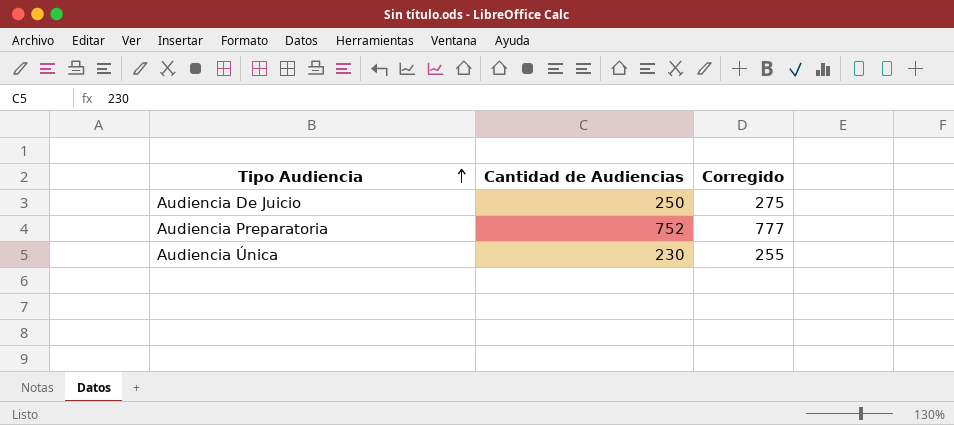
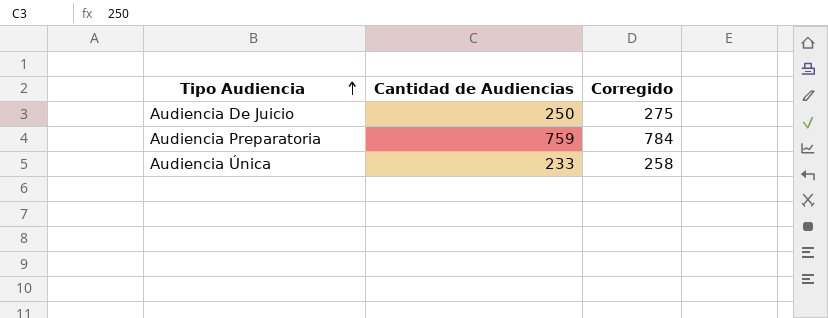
Audiencia Preparatoria | Cantidad de Audiencias: 752 -> 759
Audiencia Preparatoria | Corregido: 777 -> 784
Audiencia Única | Cantidad de Audiencias: 230 -> 233
Audiencia Única | Corregido: 255 -> 258

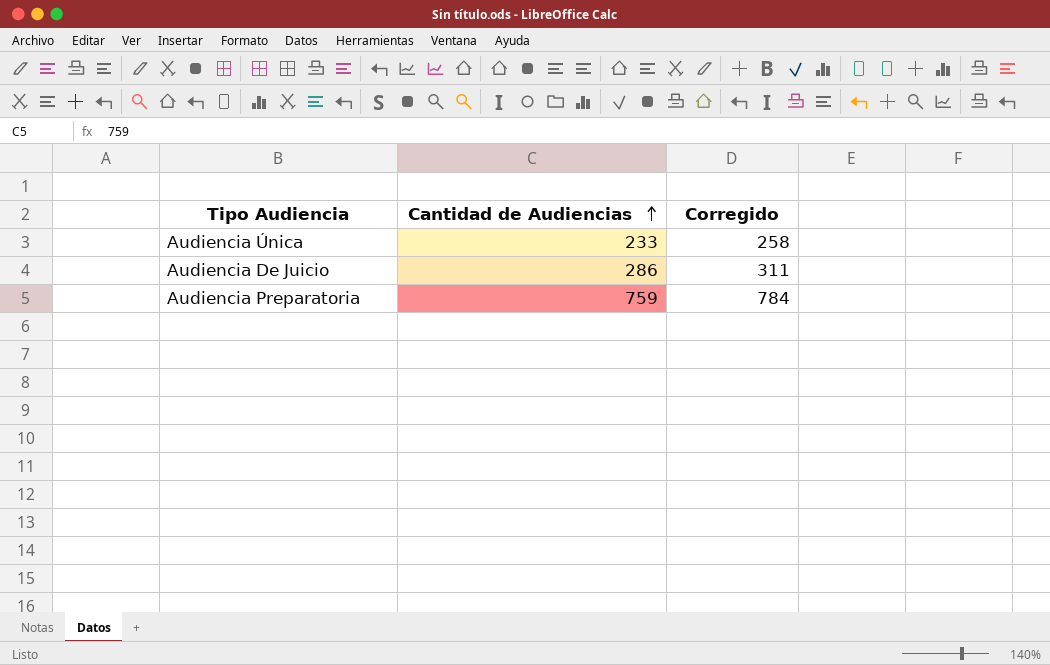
row order: Tipo Audiencia ascending -> Cantidad de Audiencias ascending
Audiencia De Juicio | Cantidad de Audiencias: 250 -> 286
Audiencia De Juicio | Corregido: 275 -> 311

